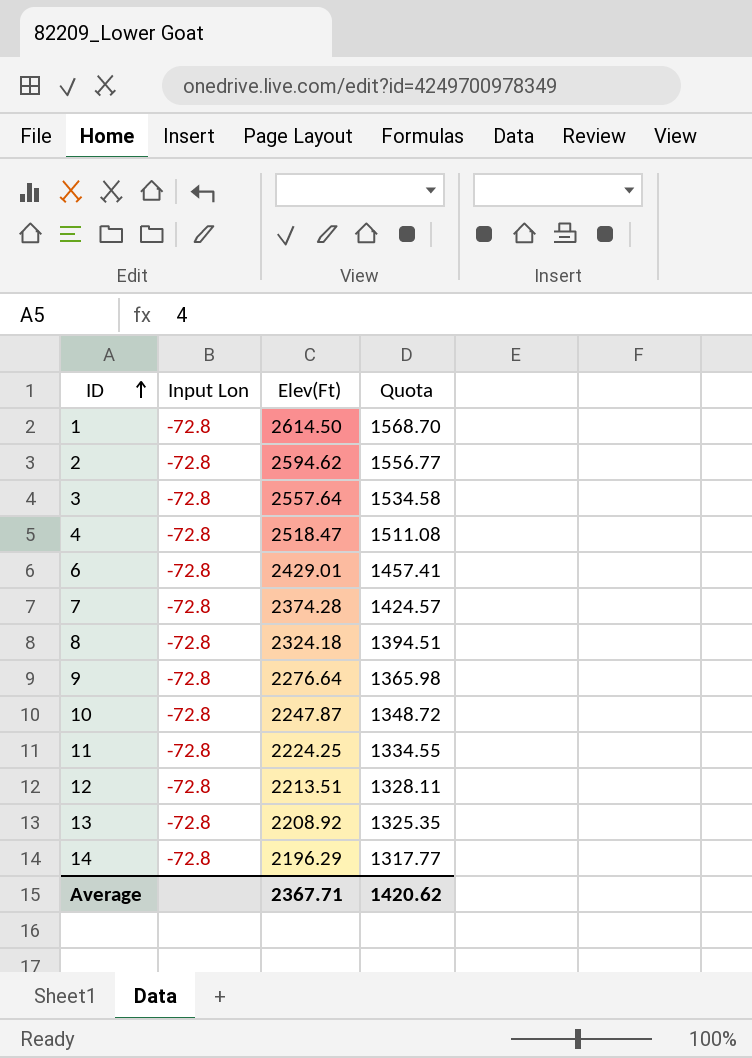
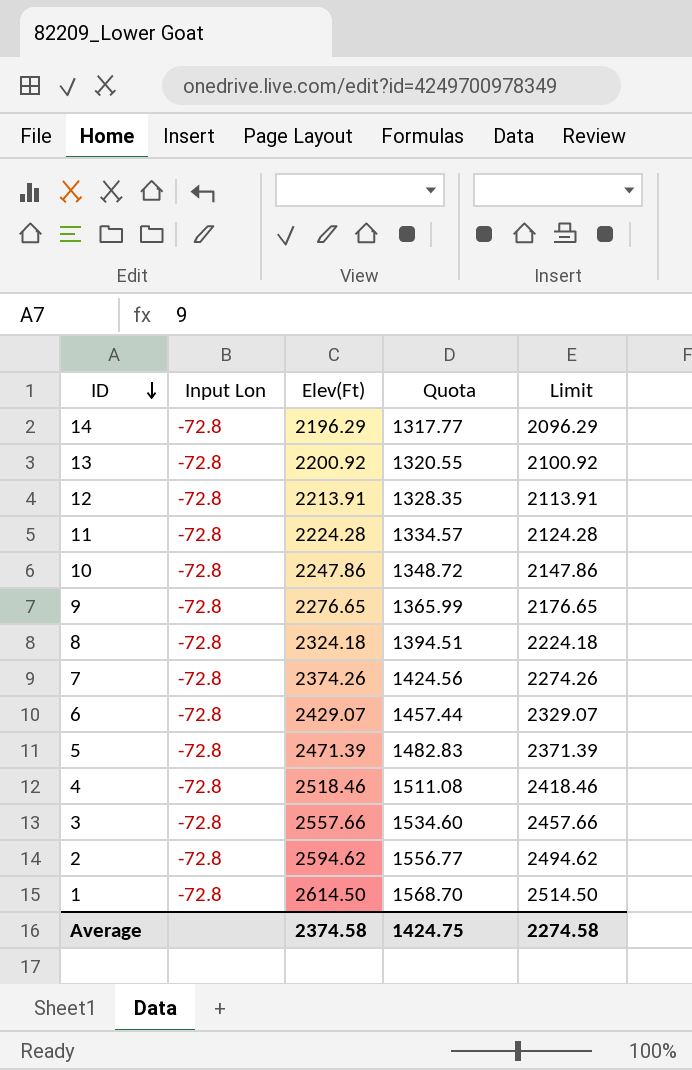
row order: ID ascending -> ID descending
column Limit | formula: none -> [Elev(Ft)] - 100
13 | Elev(Ft): 2208.92 -> 2200.92
13 | Quota: 1325.35 -> 1320.55
12 | Elev(Ft): 2213.51 -> 2213.91
12 | Quota: 1328.11 -> 1328.35
11 | Elev(Ft): 2224.25 -> 2224.28
11 | Quota: 1334.55 -> 1334.57
10 | Elev(Ft): 2247.87 -> 2247.86
9 | Elev(Ft): 2276.64 -> 2276.65
9 | Quota: 1365.98 -> 1365.99
7 | Elev(Ft): 2374.28 -> 2374.26
7 | Quota: 1424.57 -> 1424.56
6 | Elev(Ft): 2429.01 -> 2429.07
6 | Quota: 1457.41 -> 1457.44
row 5: none -> -72.8 | 2471.39 | 1482.83 | 2371.39
4 | Elev(Ft): 2518.47 -> 2518.46
3 | Elev(Ft): 2557.64 -> 2557.66
3 | Quota: 1534.58 -> 1534.60
Average | Elev(Ft): 2367.71 -> 2374.58
Average | Quota: 1420.62 -> 1424.75

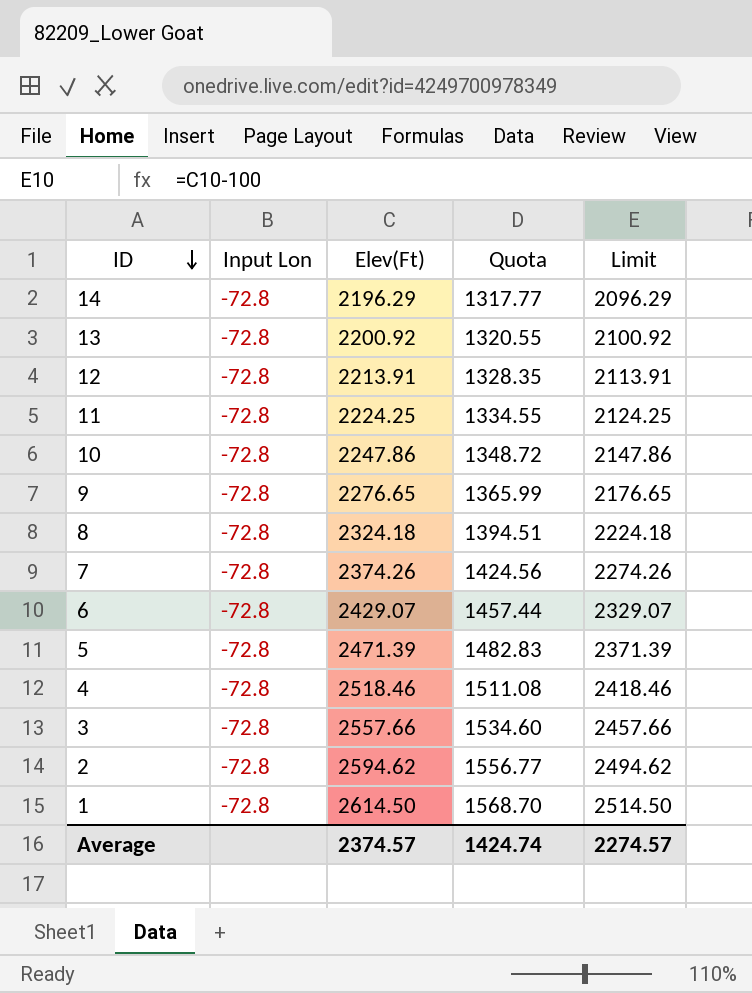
11 | Elev(Ft): 2224.28 -> 2224.25
11 | Quota: 1334.57 -> 1334.55
11 | Limit: 2124.28 -> 2124.25
Average | Elev(Ft): 2374.58 -> 2374.57
Average | Quota: 1424.75 -> 1424.74
Average | Limit: 2274.58 -> 2274.57

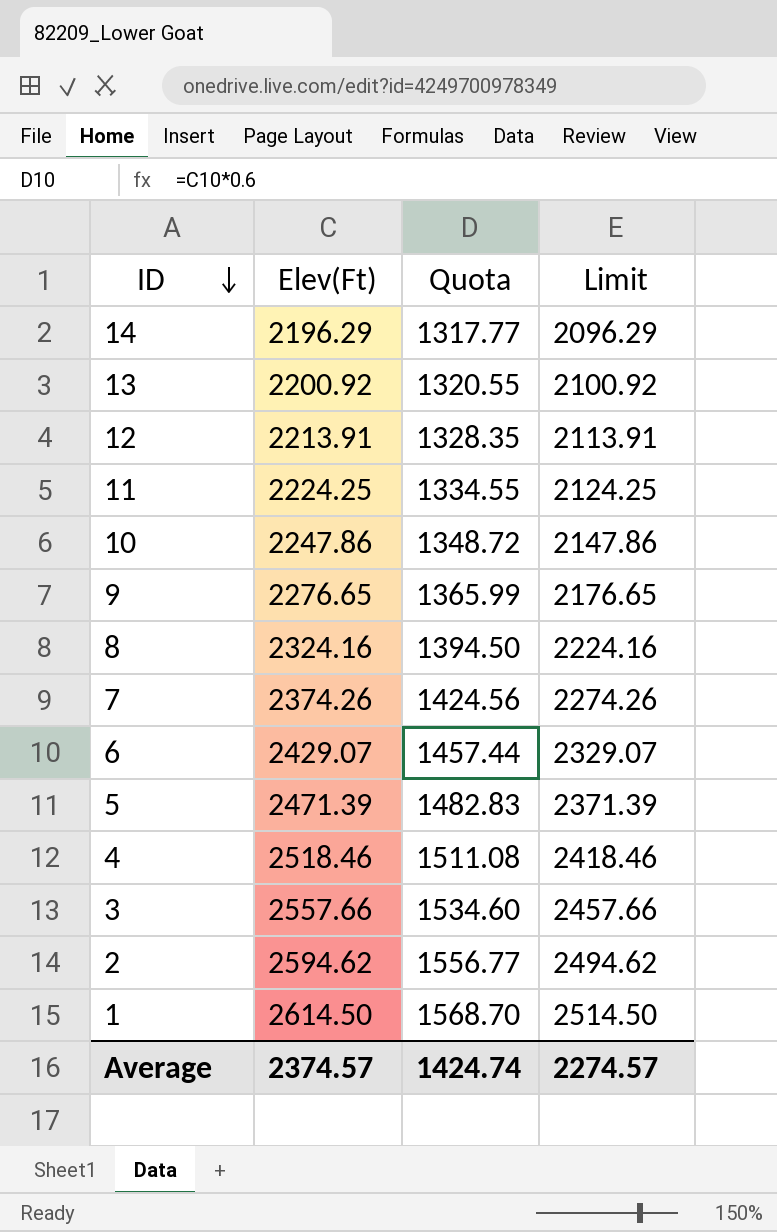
column Input Lon | position: 2 -> none
8 | Elev(Ft): 2324.18 -> 2324.16
8 | Quota: 1394.51 -> 1394.50
8 | Limit: 2224.18 -> 2224.16

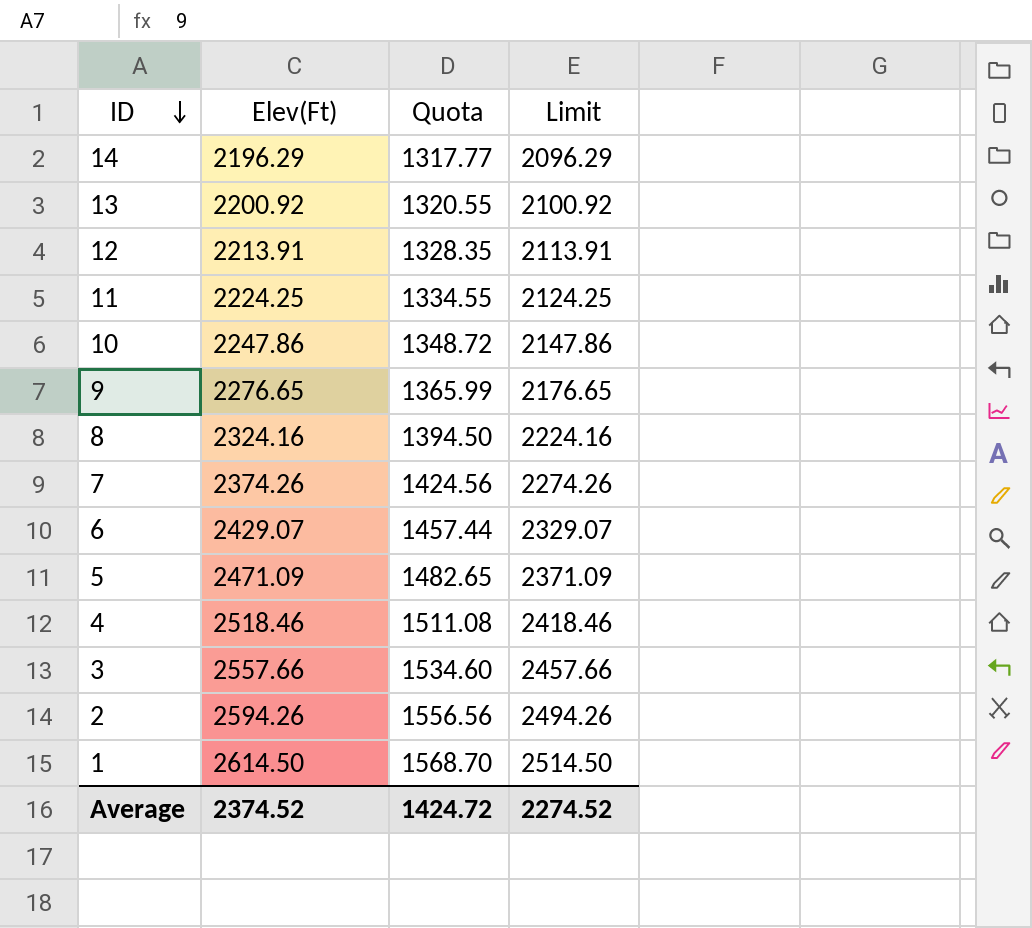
5 | Elev(Ft): 2471.39 -> 2471.09
5 | Quota: 1482.83 -> 1482.65
5 | Limit: 2371.39 -> 2371.09
2 | Elev(Ft): 2594.62 -> 2594.26
2 | Quota: 1556.77 -> 1556.56
2 | Limit: 2494.62 -> 2494.26
Average | Elev(Ft): 2374.57 -> 2374.52
Average | Quota: 1424.74 -> 1424.72
Average | Limit: 2274.57 -> 2274.52

